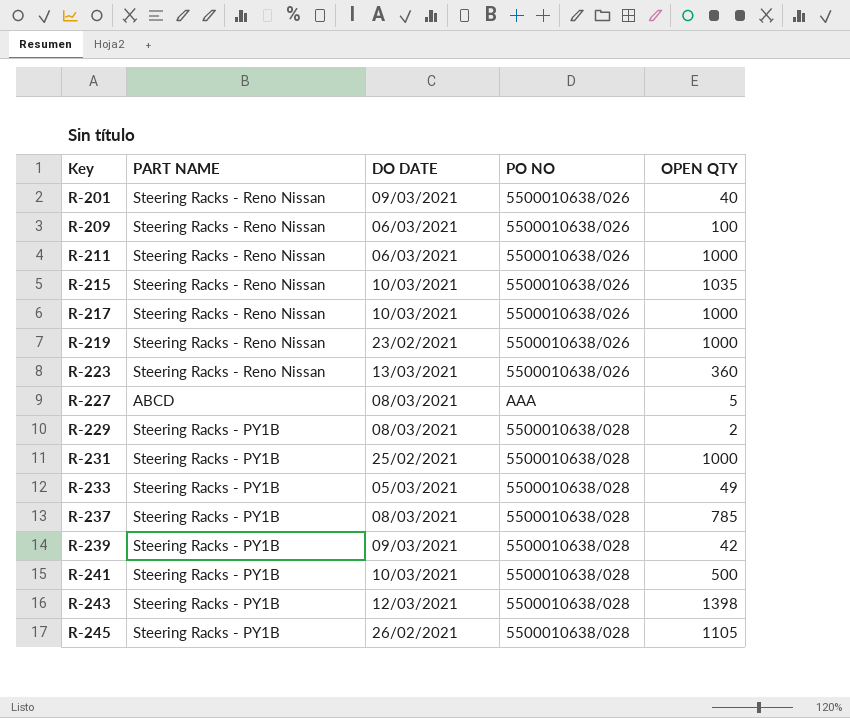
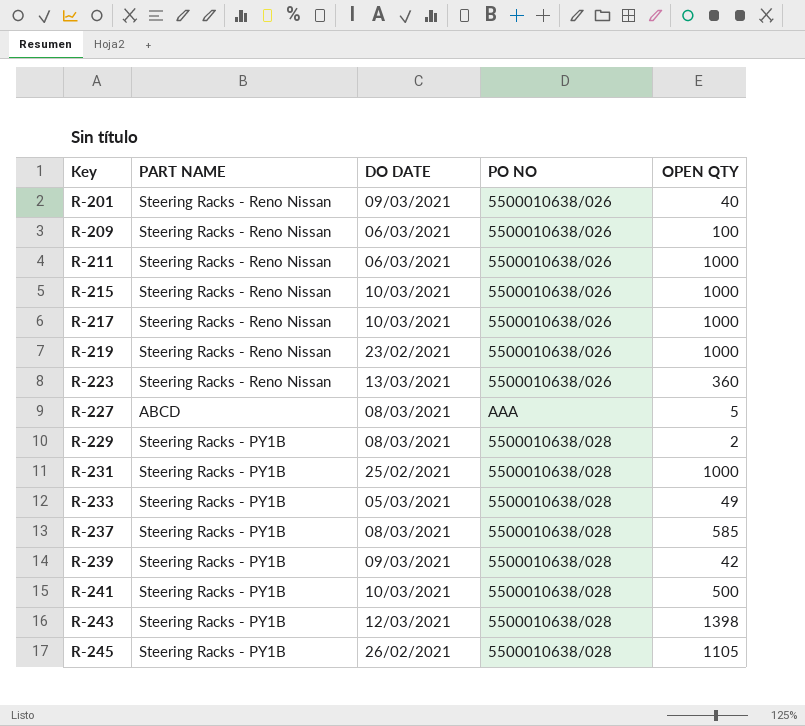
R-215 | OPEN QTY: 1035 -> 1000
R-237 | OPEN QTY: 785 -> 585

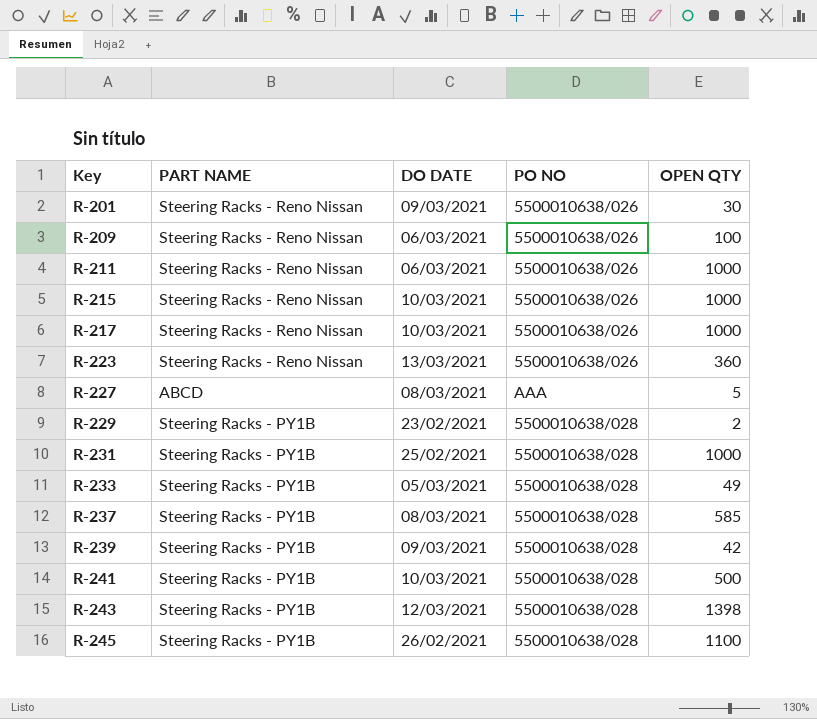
row R-219: Steering Racks - Reno Nissan | 23/02/2021 | 5500010638/026 | 1000 -> none
R-201 | OPEN QTY: 40 -> 30
R-229 | DO DATE: 08/03/2021 -> 23/02/2021
R-245 | OPEN QTY: 1105 -> 1100

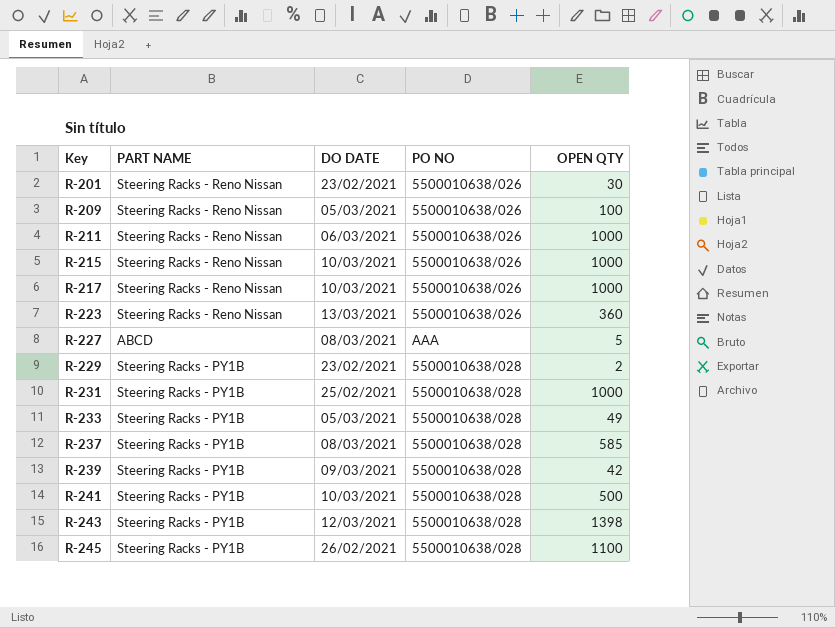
R-201 | DO DATE: 09/03/2021 -> 23/02/2021
R-209 | DO DATE: 06/03/2021 -> 05/03/2021

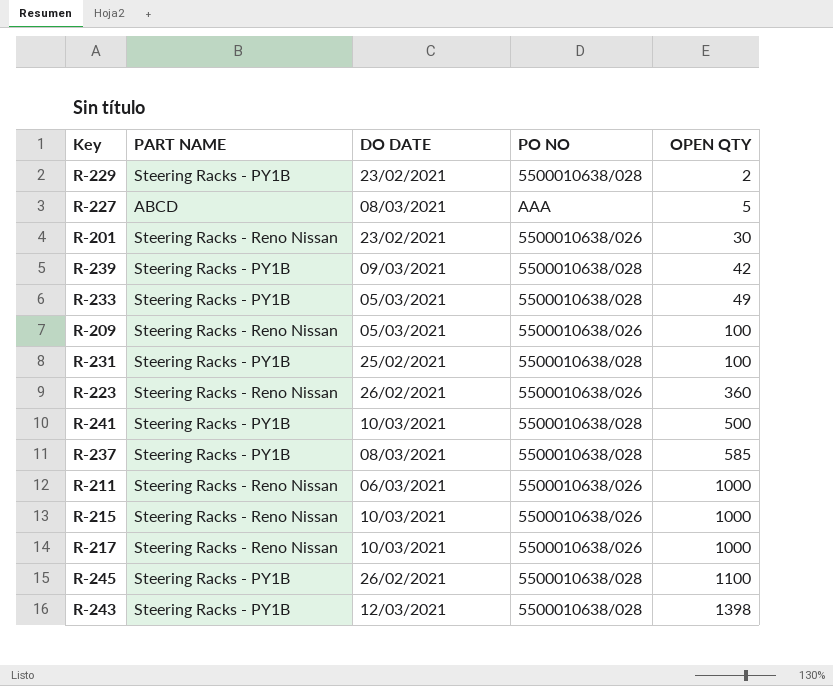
row order: Key ascending -> OPEN QTY ascending
R-231 | OPEN QTY: 1000 -> 100
R-223 | DO DATE: 13/03/2021 -> 26/02/2021

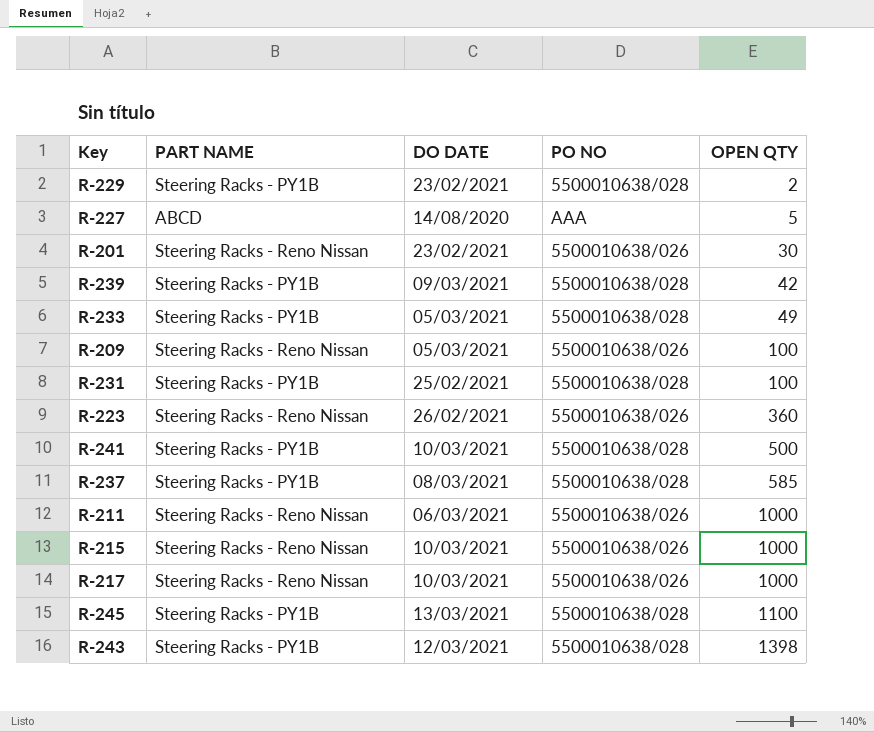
R-227 | DO DATE: 08/03/2021 -> 14/08/2020
R-245 | DO DATE: 26/02/2021 -> 13/03/2021

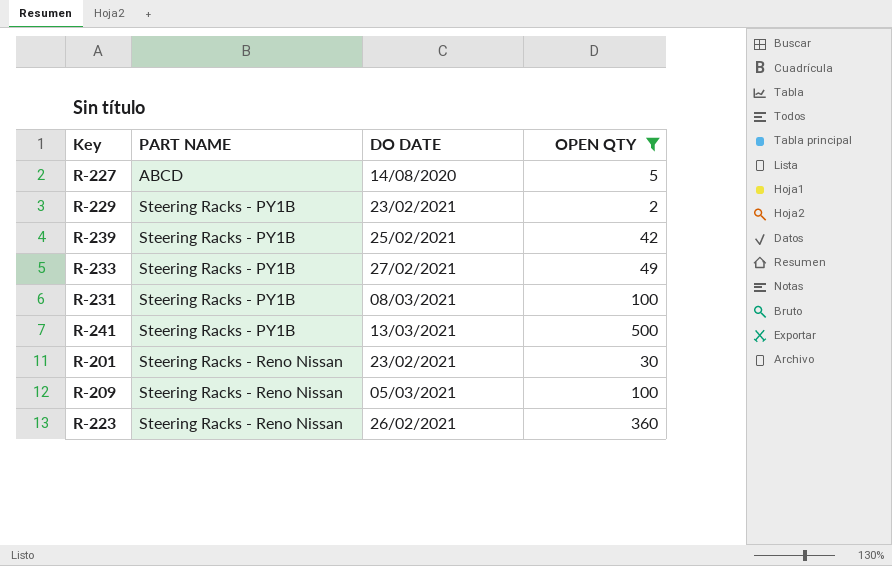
filter: none -> OPEN QTY <= 500
row order: OPEN QTY ascending -> PART NAME ascending
column PO NO | position: 4 -> none
R-239 | DO DATE: 09/03/2021 -> 25/02/2021
R-233 | DO DATE: 05/03/2021 -> 27/02/2021
R-231 | DO DATE: 25/02/2021 -> 08/03/2021
R-241 | DO DATE: 10/03/2021 -> 13/03/2021

